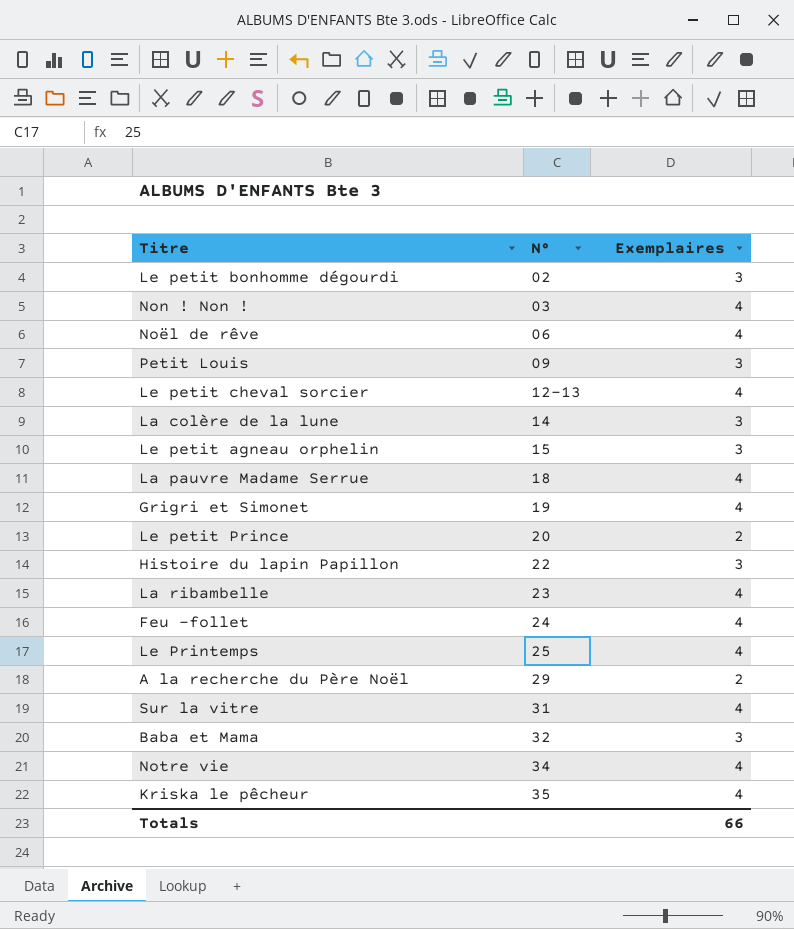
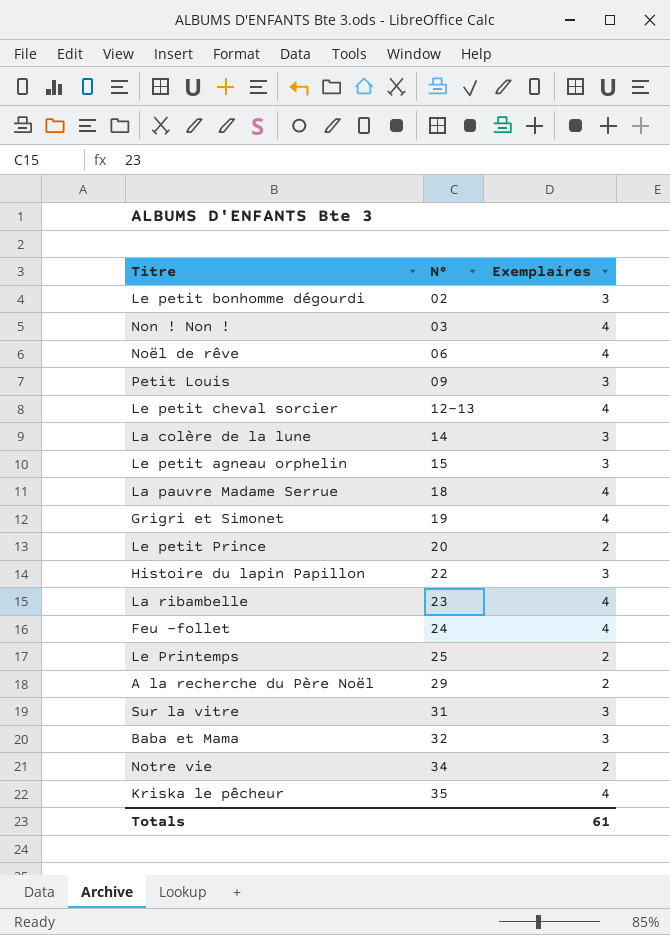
Le Printemps | Exemplaires: 4 -> 2
Sur la vitre | Exemplaires: 4 -> 3
Notre vie | Exemplaires: 4 -> 2
Totals | Exemplaires: 66 -> 61

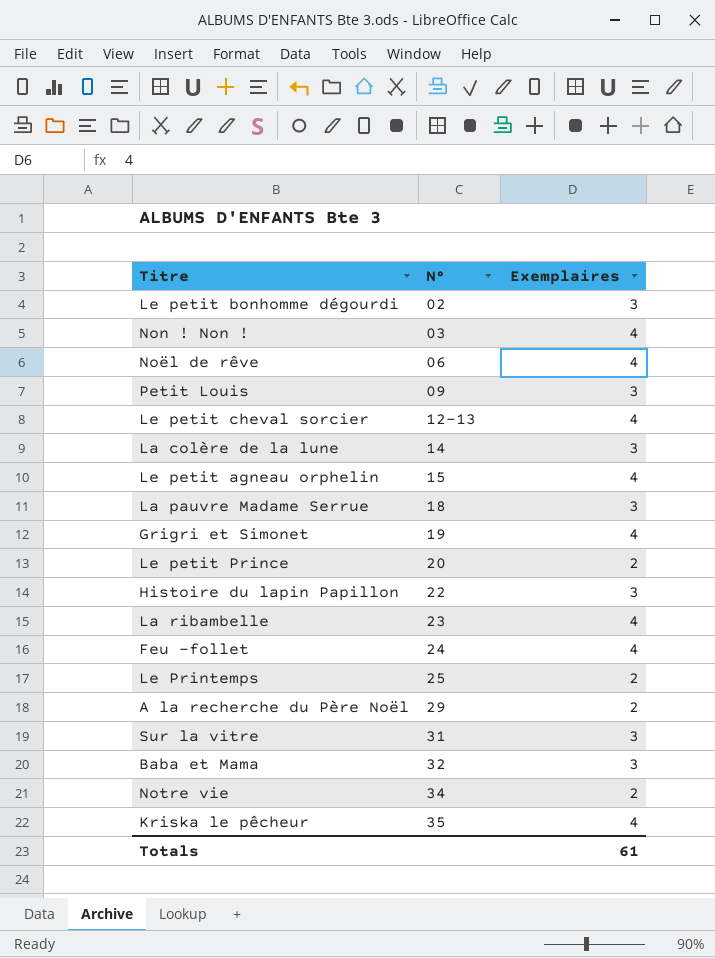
Le petit agneau orphelin | Exemplaires: 3 -> 4
La pauvre Madame Serrue | Exemplaires: 4 -> 3

